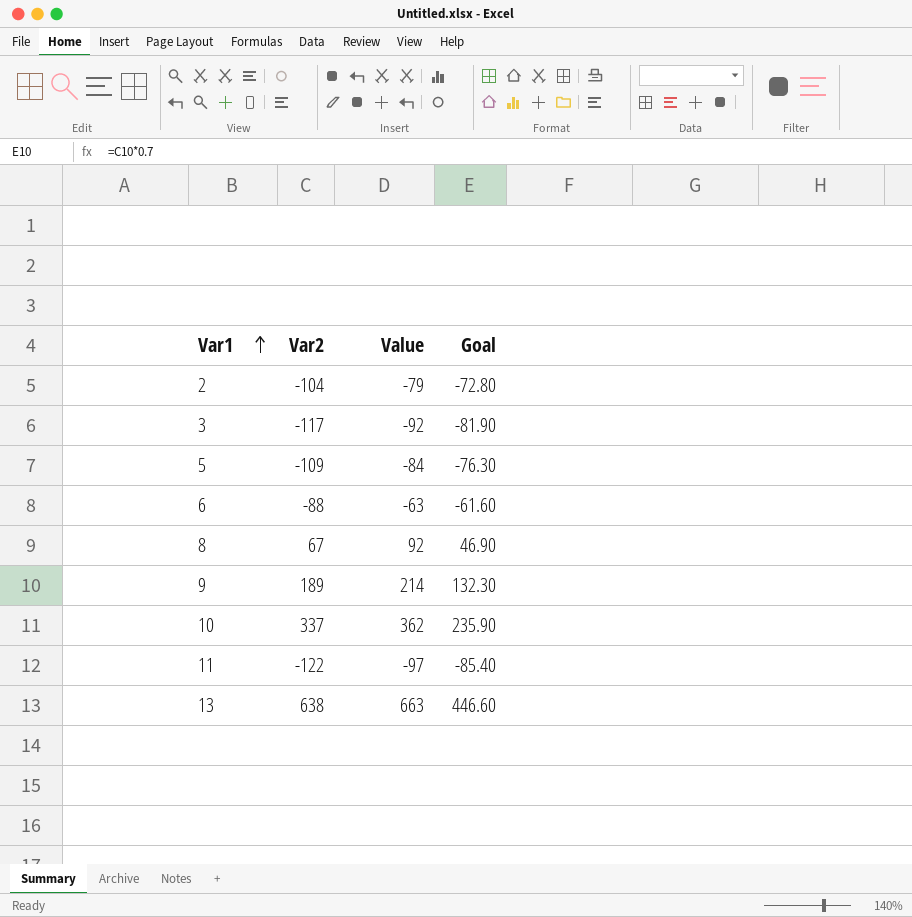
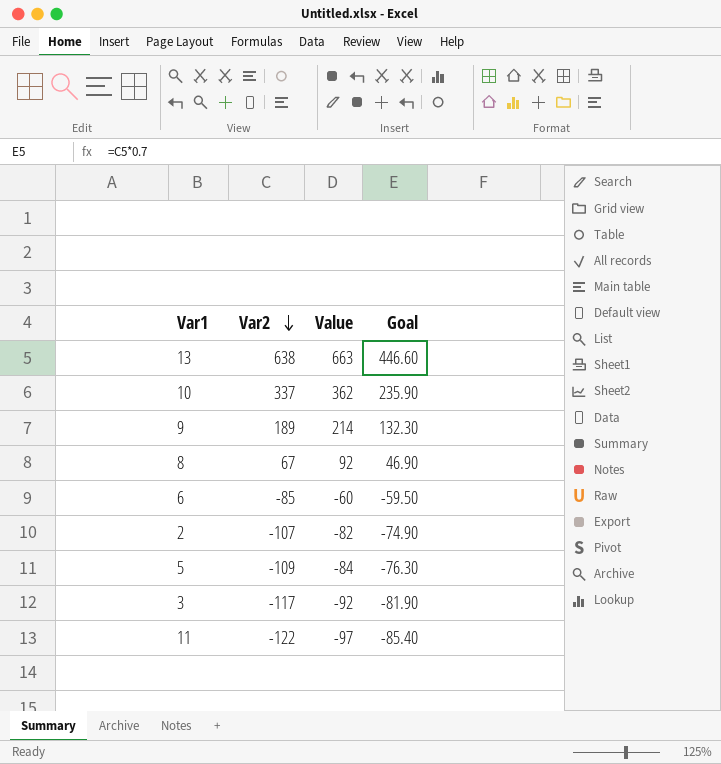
row order: Var1 ascending -> Var2 descending
6 | Var2: -88 -> -85
6 | Value: -63 -> -60
6 | Goal: -61.60 -> -59.50
2 | Var2: -104 -> -107
2 | Value: -79 -> -82
2 | Goal: -72.80 -> -74.90

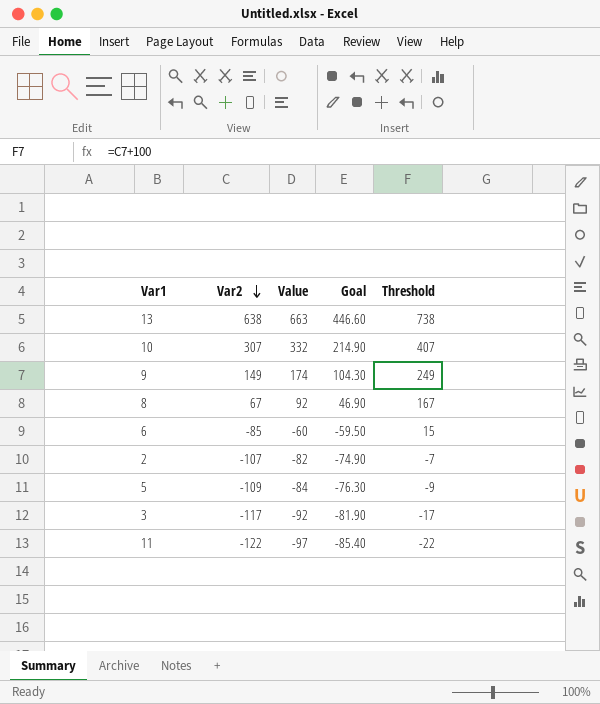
column Threshold | formula: none -> [Var2] + 100
10 | Var2: 337 -> 307
10 | Value: 362 -> 332
10 | Goal: 235.90 -> 214.90
9 | Var2: 189 -> 149
9 | Value: 214 -> 174
9 | Goal: 132.30 -> 104.30

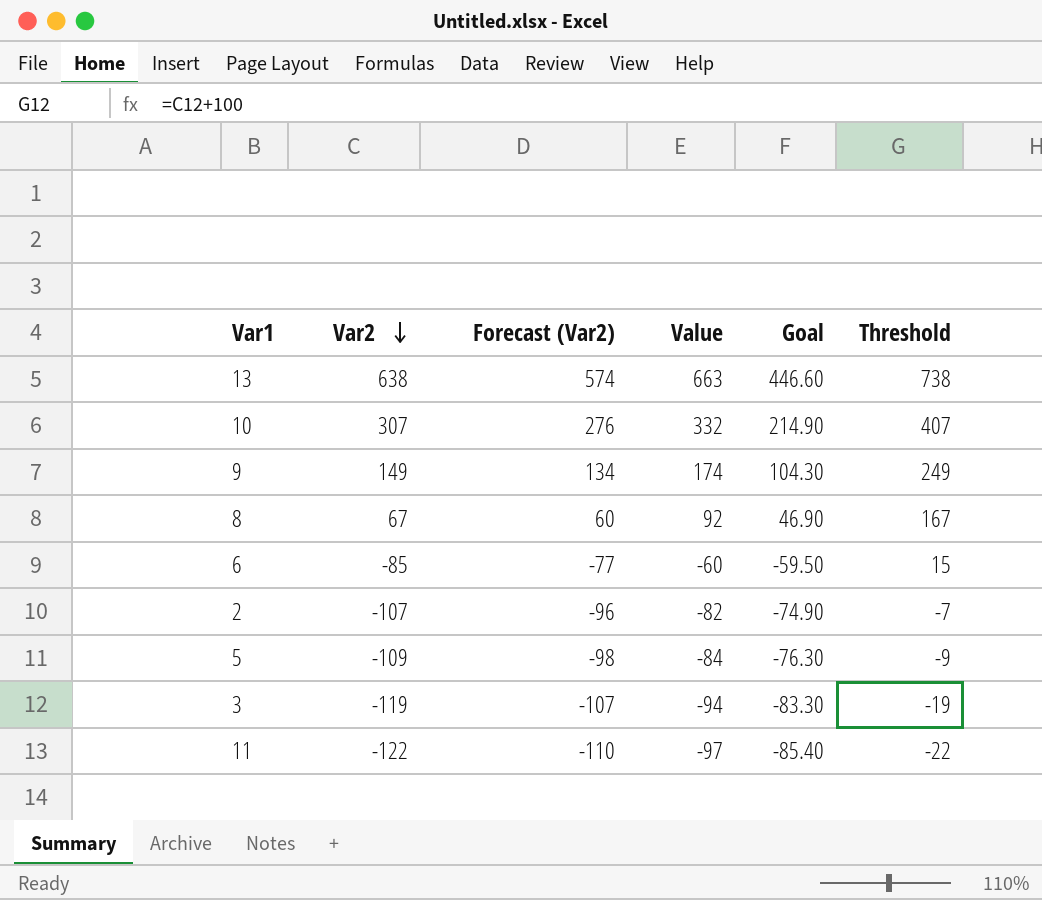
column Forecast (Var2) | formula: none -> [Var2] * 0.9
3 | Var2: -117 -> -119
3 | Value: -92 -> -94
3 | Goal: -81.90 -> -83.30
3 | Threshold: -17 -> -19

